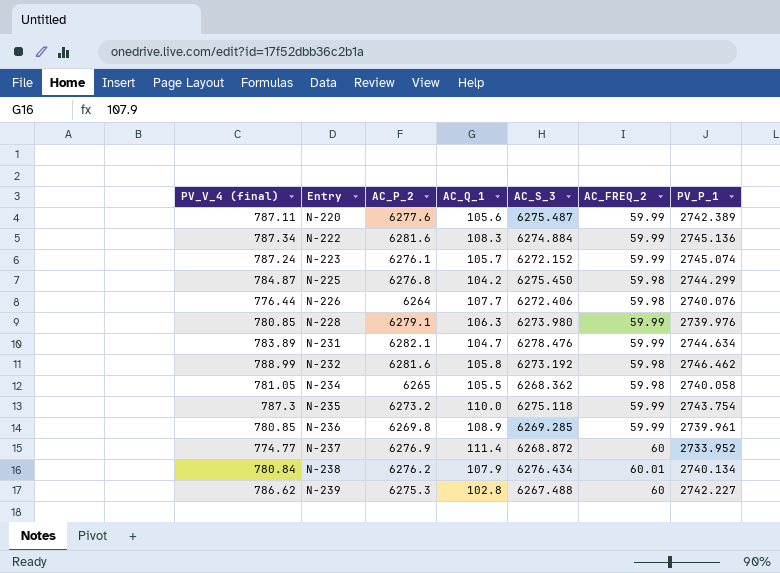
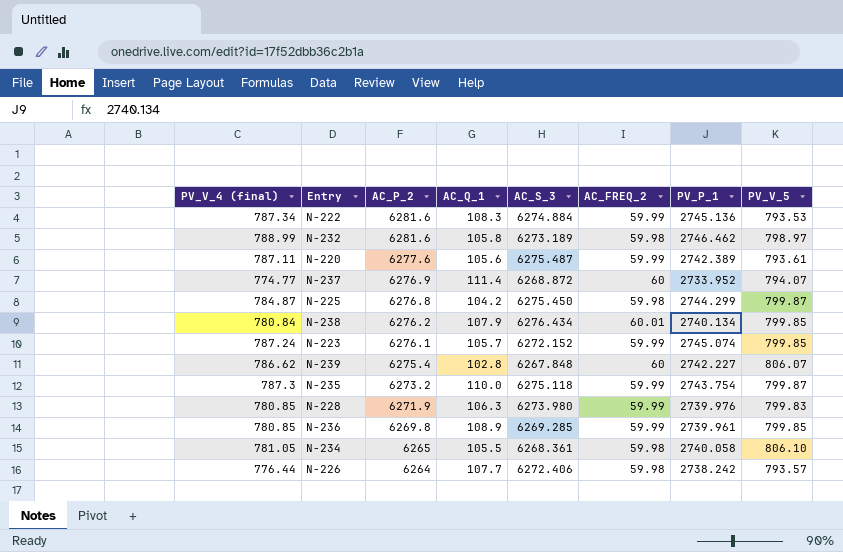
row order: Entry ascending -> AC_P_2 descending
column PV_V_5 | position: none -> 8
row N-231: 783.89 | 6282.1 | 104.7 | 6278.476 | 59.99 | 2744.634 -> none
N-232 | AC_S_3: 6273.192 -> 6273.189
N-239 | AC_P_2: 6275.3 -> 6275.4
N-239 | AC_S_3: 6267.488 -> 6267.848
N-228 | AC_P_2: 6279.1 -> 6271.9
N-234 | AC_S_3: 6268.362 -> 6268.361
N-226 | PV_P_1: 2740.076 -> 2738.242

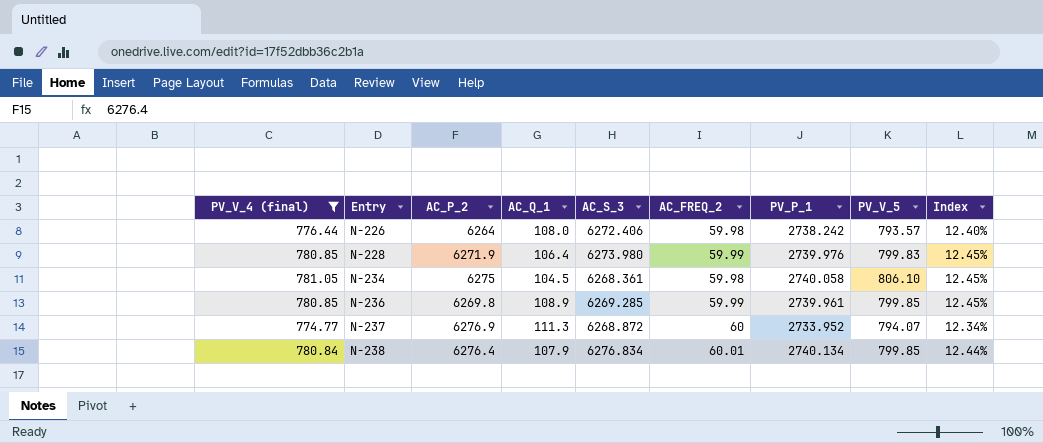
filter: none -> PV_V_4 (final) <= 781.05
row order: AC_P_2 descending -> Entry ascending
column Index | formula: none -> [PV_V_4 (final)] / [AC_P_2]
N-226 | AC_Q_1: 107.7 -> 108.0
N-228 | AC_Q_1: 106.3 -> 106.4
N-234 | AC_P_2: 6265 -> 6275
N-234 | AC_Q_1: 105.5 -> 104.5
N-237 | AC_Q_1: 111.4 -> 111.3
N-238 | AC_P_2: 6276.2 -> 6276.4
N-238 | AC_S_3: 6276.434 -> 6276.834

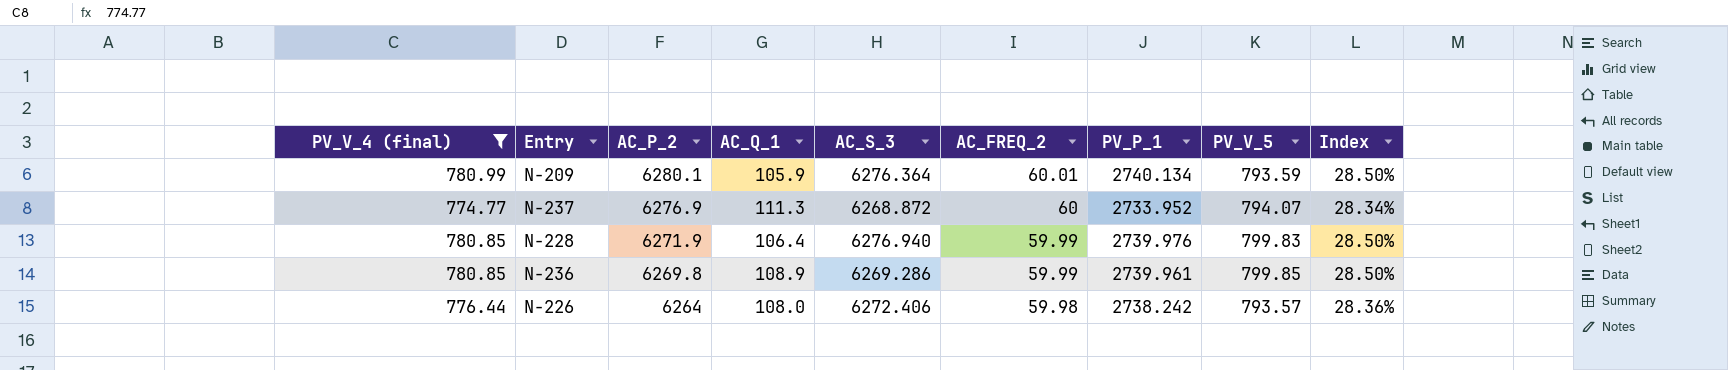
row order: Entry ascending -> AC_P_2 descending
column Index | formula: [PV_V_4 (final)] / [AC_P_2] -> [PV_V_4 (final)] / [PV_P_1]
row N-234: 781.05 | 6275 | 104.5 | 6268.361 | 59.98 | 2740.058 | 806.10 | 12.45% -> none
row N-238: 780.84 | 6276.4 | 107.9 | 6276.834 | 60.01 | 2740.134 | 799.85 | 12.44% -> none
row N-209: none -> 780.99 | 6280.1 | 105.9 | 6276.364 | 60.01 | 2740.134 | 793.59 | 28.50%
N-228 | AC_S_3: 6273.980 -> 6276.940
N-236 | AC_S_3: 6269.285 -> 6269.286

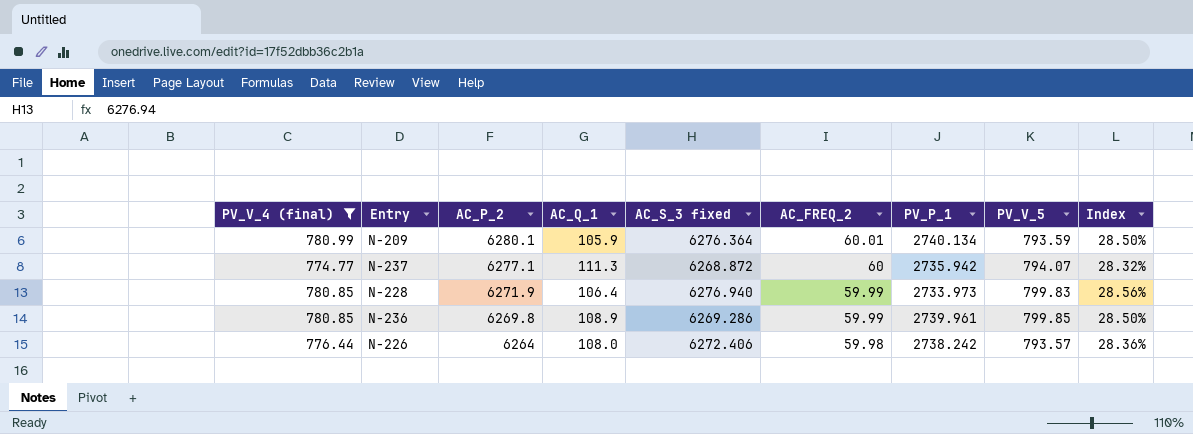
column name: AC_S_3 -> AC_S_3 fixed
N-237 | AC_P_2: 6276.9 -> 6277.1
N-237 | PV_P_1: 2733.952 -> 2735.942
N-237 | Index: 28.34% -> 28.32%
N-228 | PV_P_1: 2739.976 -> 2733.973
N-228 | Index: 28.50% -> 28.56%

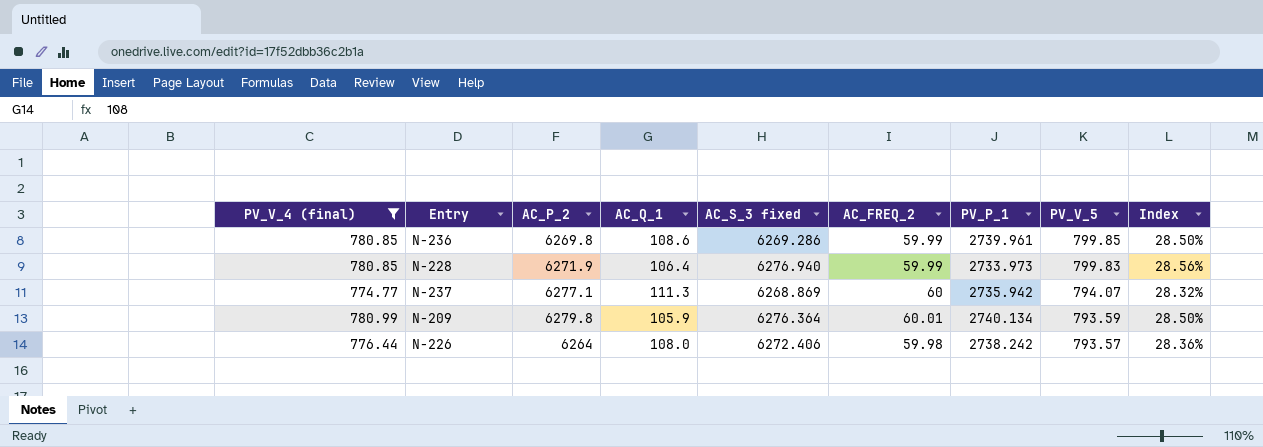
row order: AC_P_2 descending -> PV_V_5 descending
N-236 | AC_Q_1: 108.9 -> 108.6
N-237 | AC_S_3 fixed: 6268.872 -> 6268.869
N-209 | AC_P_2: 6280.1 -> 6279.8

